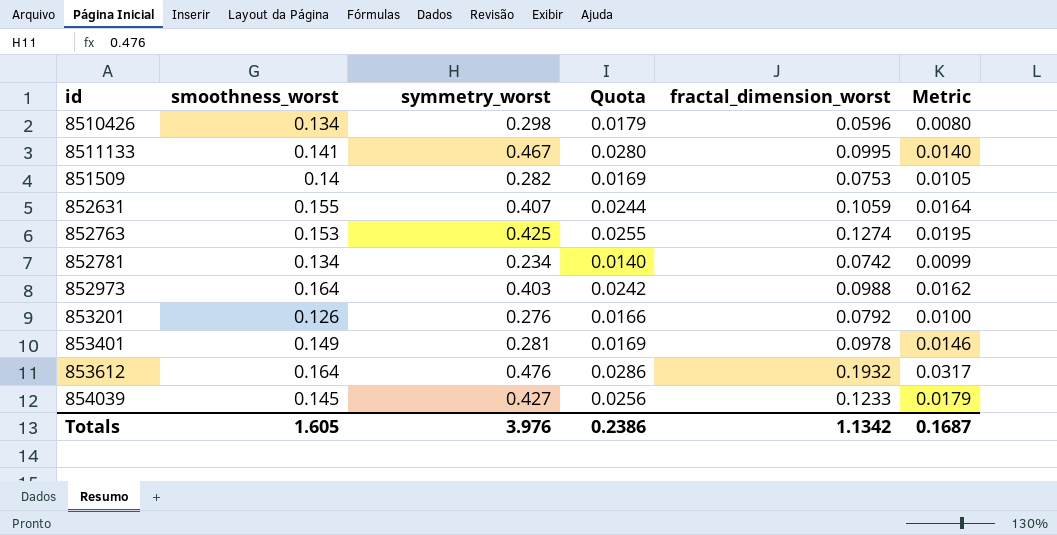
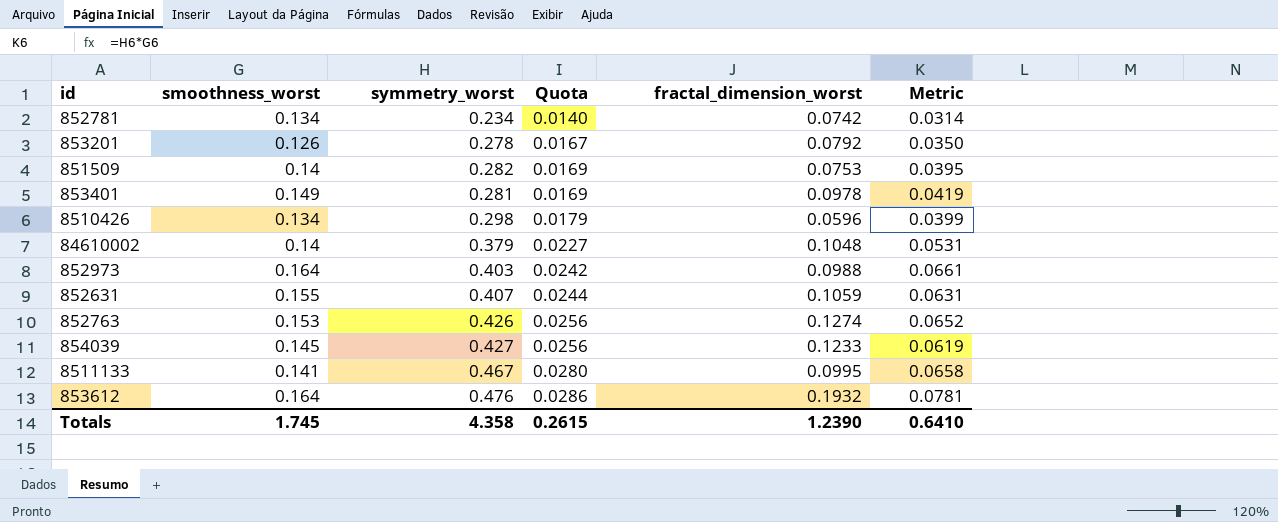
row order: none -> Quota ascending
column Metric | formula: [smoothness_worst] * [fractal_dimension_worst] -> [smoothness_worst] * [symmetry_worst]
853201 | symmetry_worst: 0.276 -> 0.278
853201 | Quota: 0.0166 -> 0.0167
row 84610002: none -> 0.14 | 0.379 | 0.0227 | 0.1048 | 0.0531
852763 | symmetry_worst: 0.425 -> 0.426
852763 | Quota: 0.0255 -> 0.0256
Totals | smoothness_worst: 1.605 -> 1.745
Totals | symmetry_worst: 3.976 -> 4.358
Totals | Quota: 0.2386 -> 0.2615
Totals | fractal_dimension_worst: 1.1342 -> 1.2390
Totals | Metric: 0.1687 -> 0.6410

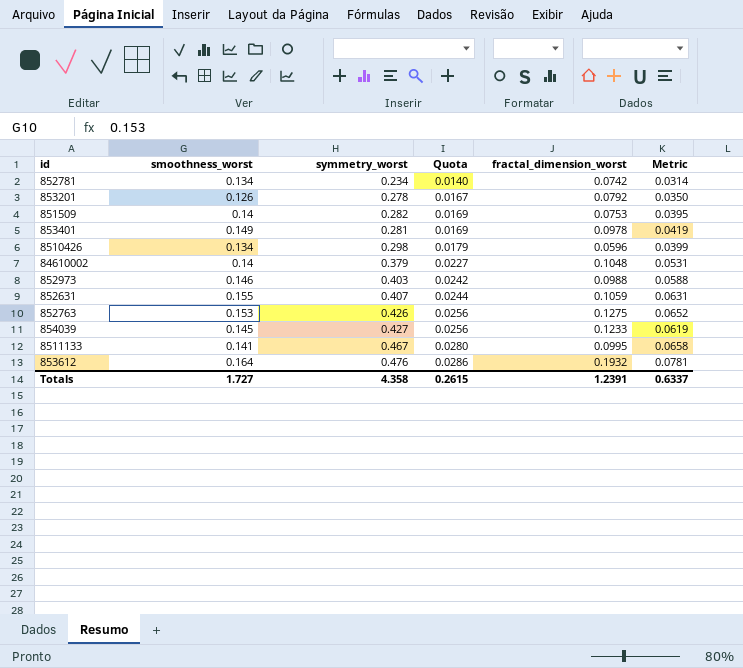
852973 | smoothness_worst: 0.164 -> 0.146
852973 | Metric: 0.0661 -> 0.0588
852763 | fractal_dimension_worst: 0.1274 -> 0.1275
Totals | smoothness_worst: 1.745 -> 1.727
Totals | fractal_dimension_worst: 1.2390 -> 1.2391
Totals | Metric: 0.6410 -> 0.6337

